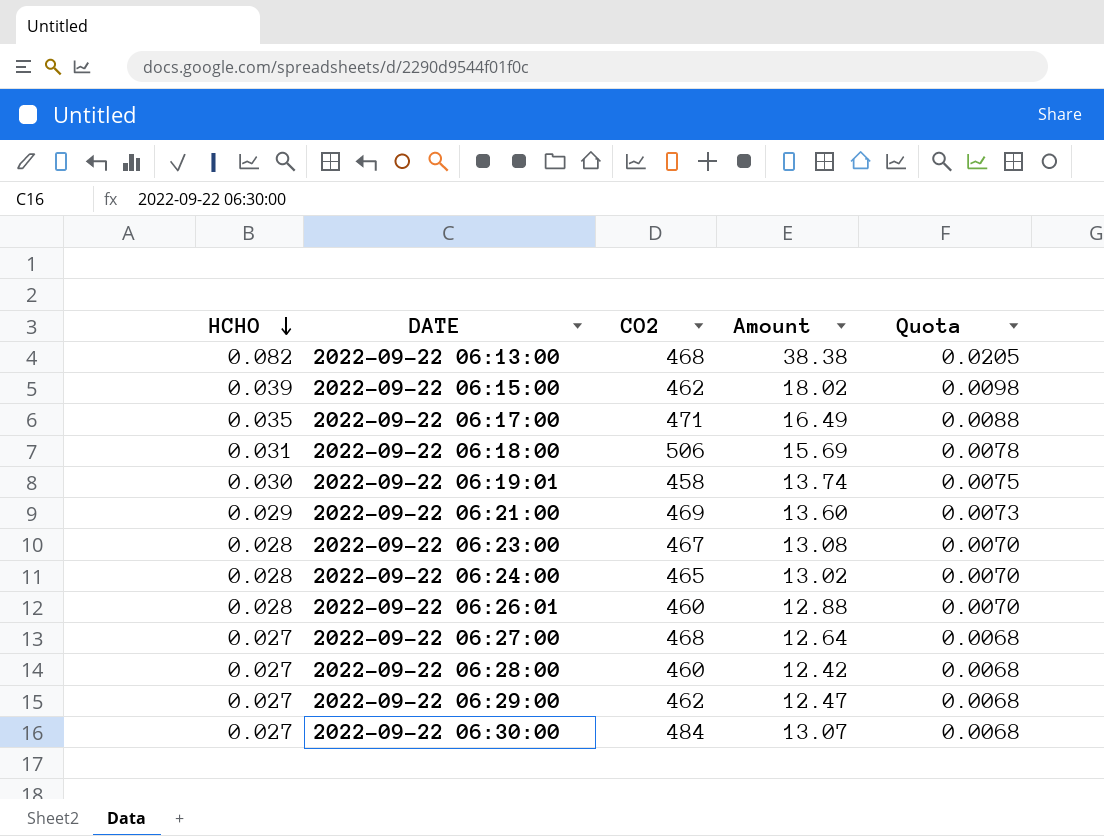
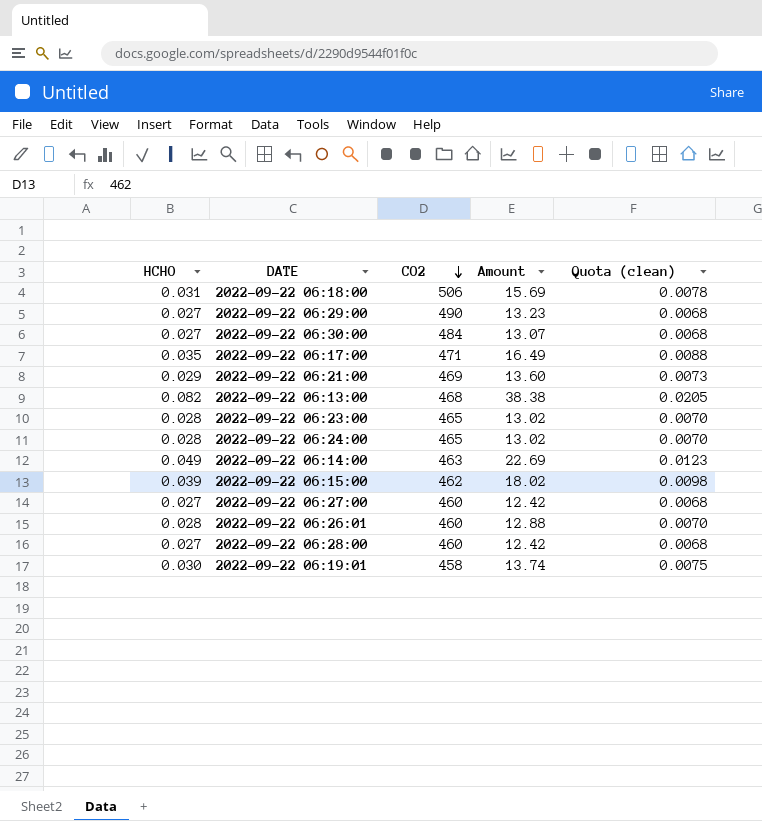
row order: HCHO descending -> CO2 descending
column name: Quota -> Quota (clean)
2022-09-22 06:29:00 | CO2: 462 -> 490
2022-09-22 06:29:00 | Amount: 12.47 -> 13.23
2022-09-22 06:23:00 | CO2: 467 -> 465
2022-09-22 06:23:00 | Amount: 13.08 -> 13.02
row 2022-09-22 06:14:00: none -> 0.049 | 463 | 22.69 | 0.0123
2022-09-22 06:27:00 | CO2: 468 -> 460
2022-09-22 06:27:00 | Amount: 12.64 -> 12.42

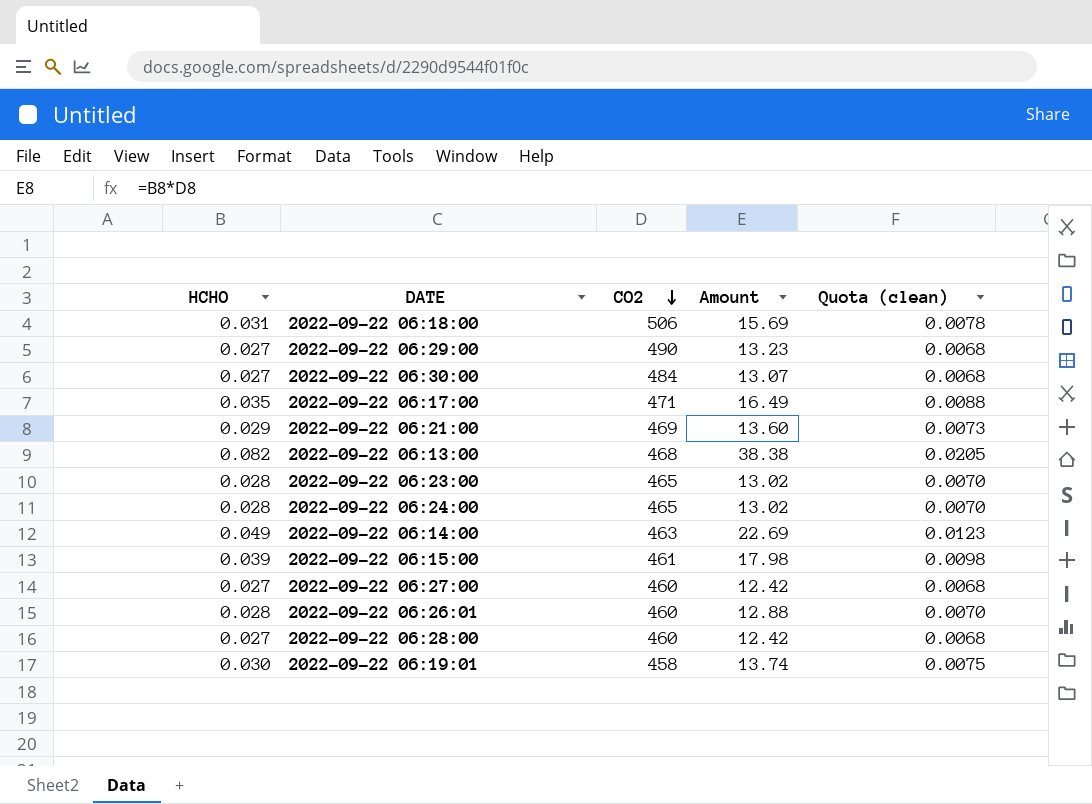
2022-09-22 06:15:00 | CO2: 462 -> 461
2022-09-22 06:15:00 | Amount: 18.02 -> 17.98

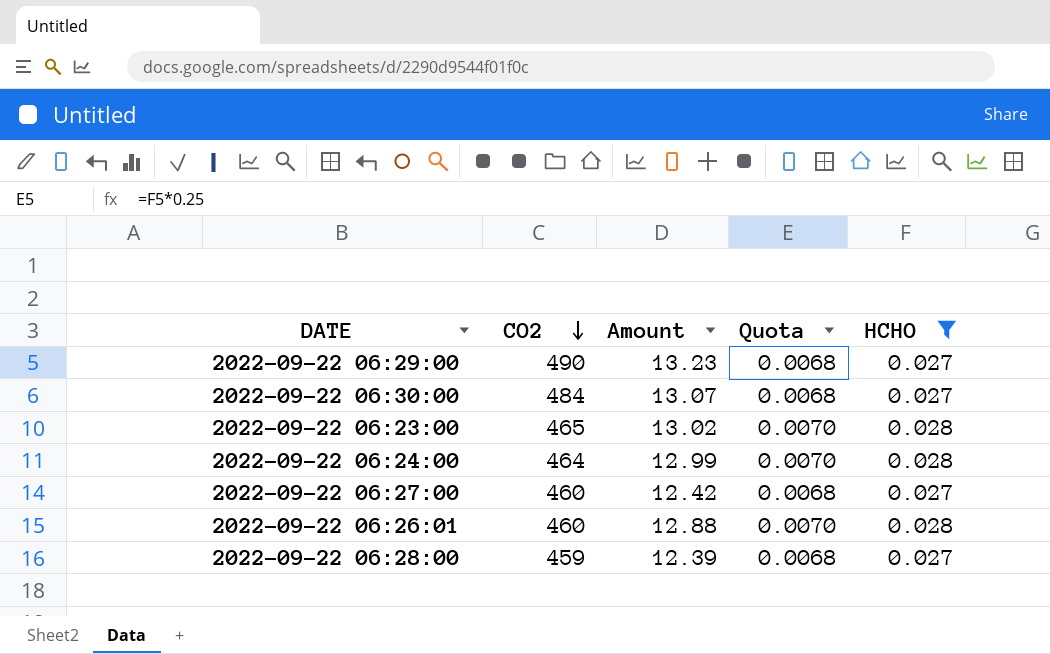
filter: none -> HCHO <= 0.028
column name: Quota (clean) -> Quota
column HCHO | position: 1 -> 5
2022-09-22 06:24:00 | CO2: 465 -> 464
2022-09-22 06:24:00 | Amount: 13.02 -> 12.99
2022-09-22 06:28:00 | CO2: 460 -> 459
2022-09-22 06:28:00 | Amount: 12.42 -> 12.39

